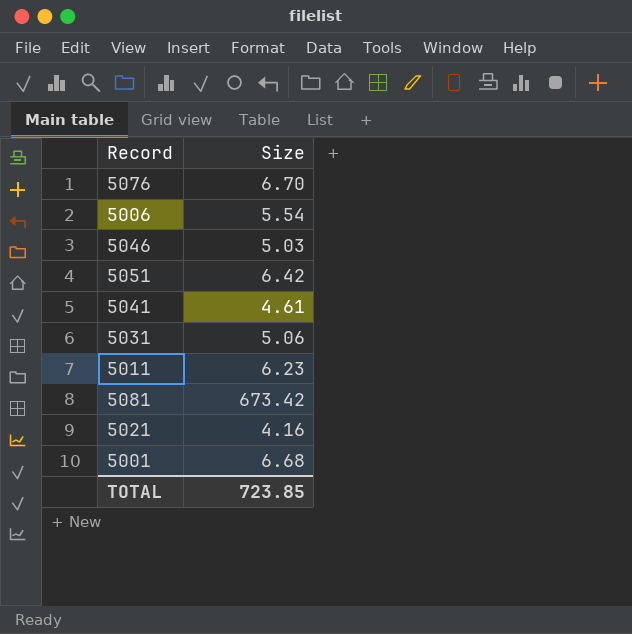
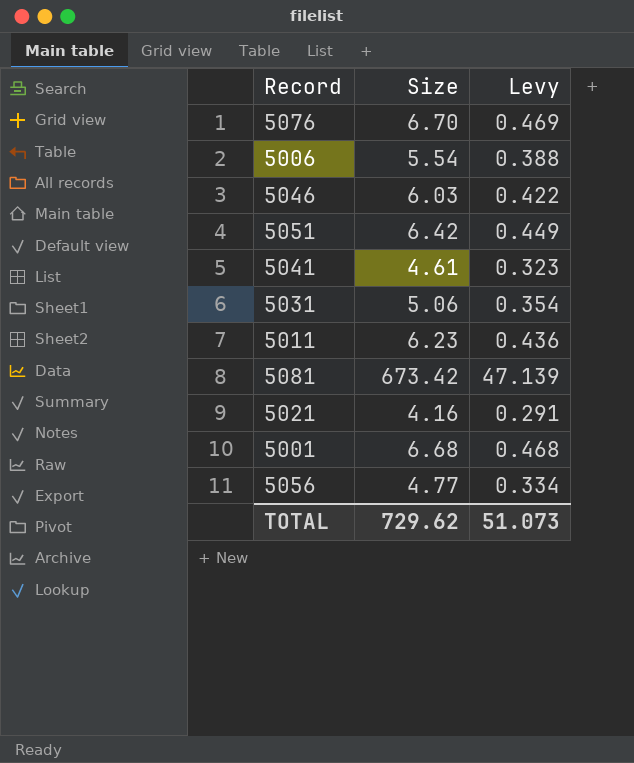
column Levy | formula: none -> [Size] * 0.07
5046 | Size: 5.03 -> 6.03
row 5056: none -> 4.77 | 0.334
TOTAL | Size: 723.85 -> 729.62

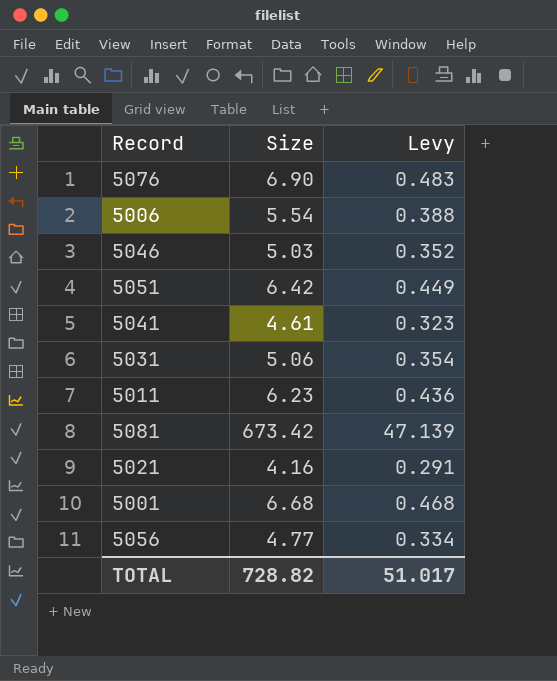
5076 | Size: 6.70 -> 6.90
5076 | Levy: 0.469 -> 0.483
5046 | Size: 6.03 -> 5.03
5046 | Levy: 0.422 -> 0.352
TOTAL | Size: 729.62 -> 728.82
TOTAL | Levy: 51.073 -> 51.017

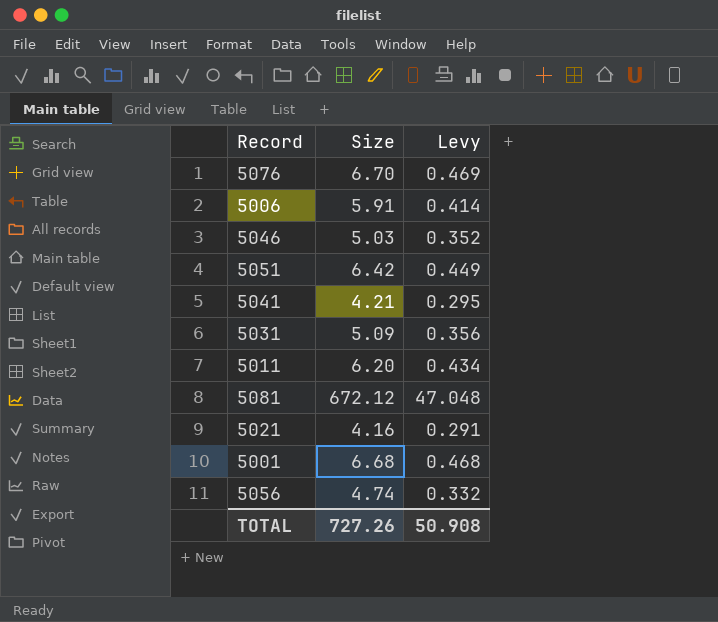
5076 | Size: 6.90 -> 6.70
5076 | Levy: 0.483 -> 0.469
5006 | Size: 5.54 -> 5.91
5006 | Levy: 0.388 -> 0.414
5041 | Size: 4.61 -> 4.21
5041 | Levy: 0.323 -> 0.295
5031 | Size: 5.06 -> 5.09
5031 | Levy: 0.354 -> 0.356
5011 | Size: 6.23 -> 6.20
5011 | Levy: 0.436 -> 0.434
5081 | Size: 673.42 -> 672.12
5081 | Levy: 47.139 -> 47.048
5056 | Size: 4.77 -> 4.74
5056 | Levy: 0.334 -> 0.332
TOTAL | Size: 728.82 -> 727.26
TOTAL | Levy: 51.017 -> 50.908

